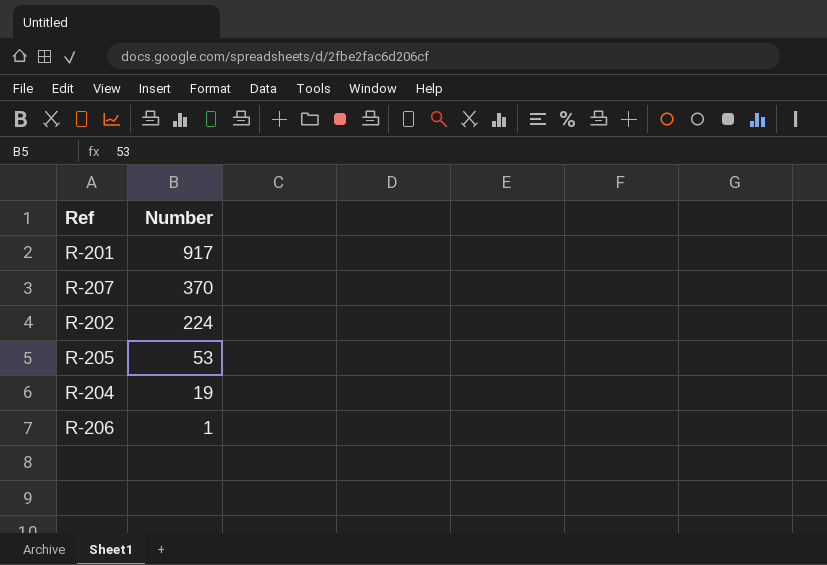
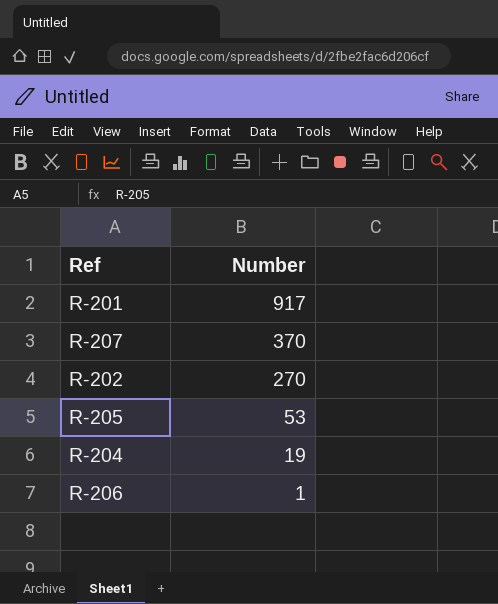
R-202 | Number: 224 -> 270

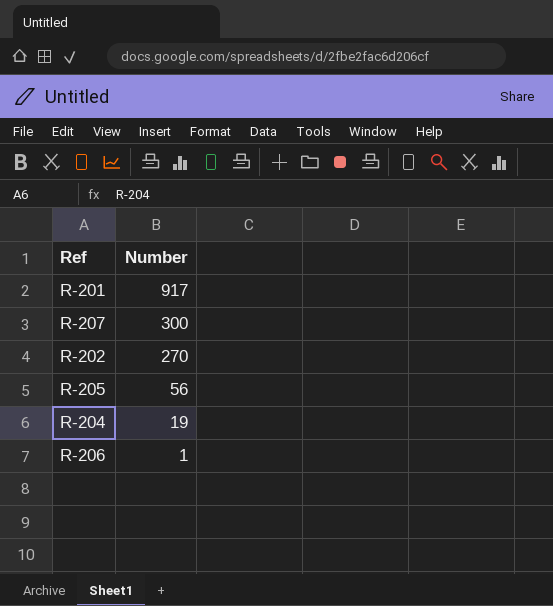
R-207 | Number: 370 -> 300
R-205 | Number: 53 -> 56

